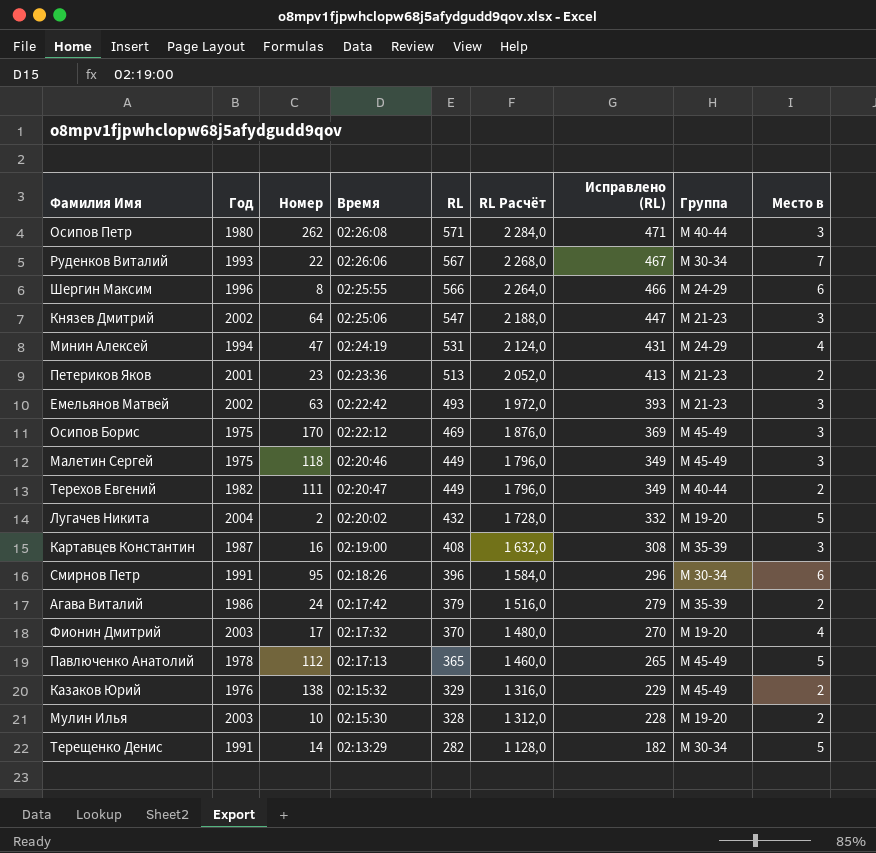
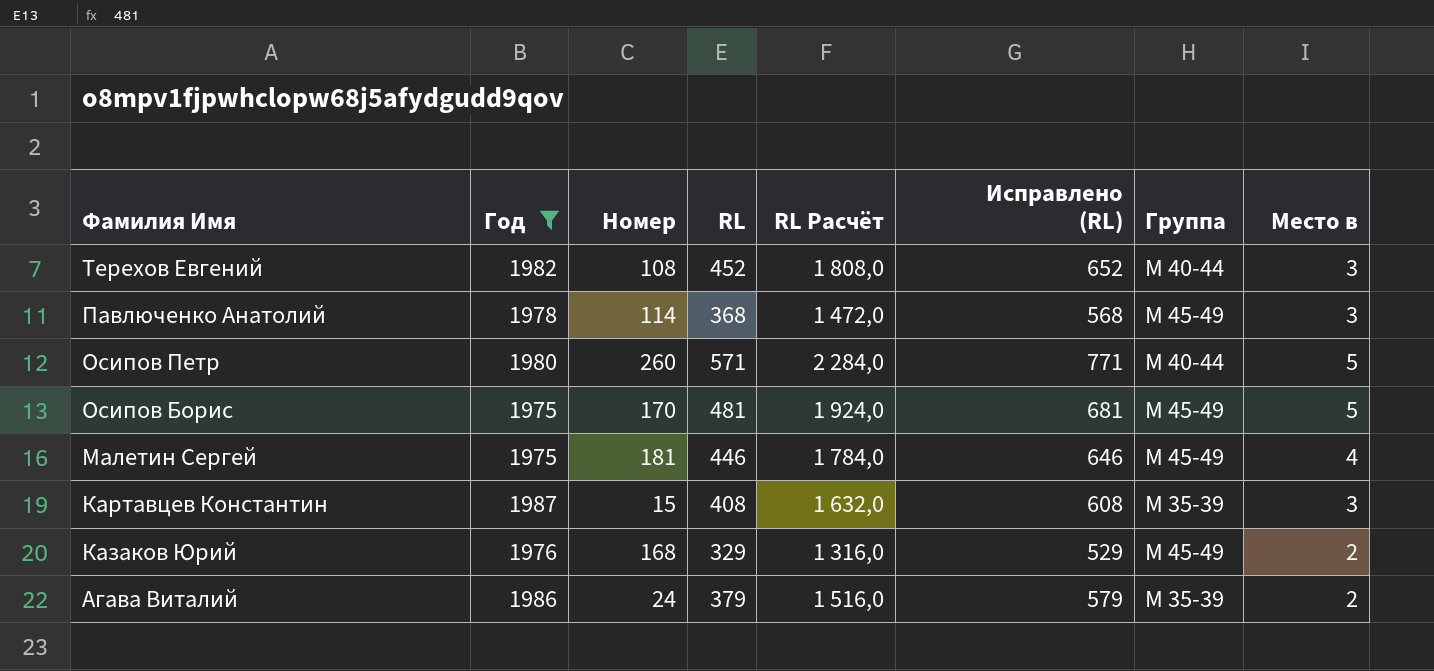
filter: none -> Год <= 1987
row order: RL descending -> Фамилия Имя descending
column Время | position: 4 -> none
column Исправлено (RL) | formula: [RL] - 100 -> [RL] + 200
Терехов Евгений | Номер: 111 -> 108
Терехов Евгений | RL: 449 -> 452
Терехов Евгений | RL Расчёт: 1 796,0 -> 1 808,0
Терехов Евгений | Место в: 2 -> 3
Павлюченко Анатолий | Номер: 112 -> 114
Павлюченко Анатолий | RL: 365 -> 368
Павлюченко Анатолий | RL Расчёт: 1 460,0 -> 1 472,0
Павлюченко Анатолий | Место в: 5 -> 3
Осипов Петр | Номер: 262 -> 260
Осипов Петр | Место в: 3 -> 5
Осипов Борис | RL: 469 -> 481
Осипов Борис | RL Расчёт: 1 876,0 -> 1 924,0
Осипов Борис | Место в: 3 -> 5
Малетин Сергей | Номер: 118 -> 181
Малетин Сергей | RL: 449 -> 446
Малетин Сергей | RL Расчёт: 1 796,0 -> 1 784,0
Малетин Сергей | Место в: 3 -> 4
Картавцев Константин | Номер: 16 -> 15
Казаков Юрий | Номер: 138 -> 168

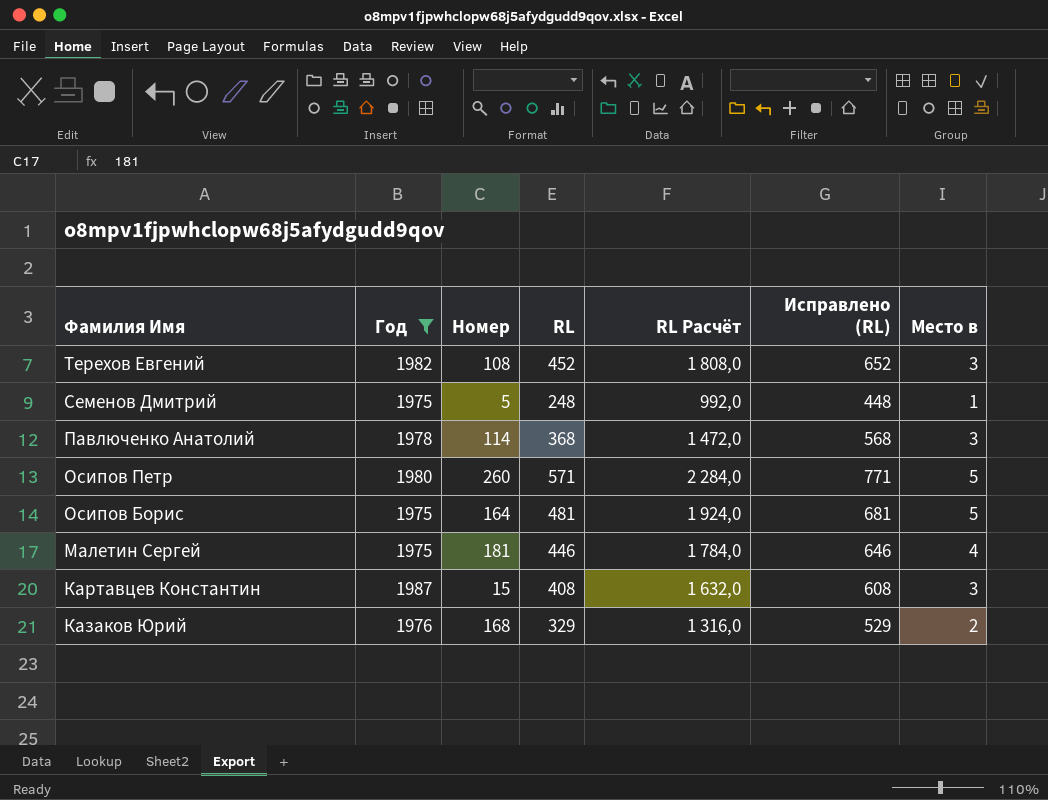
column Группа | position: 7 -> none
row Агава Виталий: 1986 | 24 | 379 | 1 516,0 | 579 | М 35-39 | 2 -> none
row Семенов Дмитрий: none -> 1975 | 5 | 248 | 992,0 | 448 | 1
Осипов Борис | Номер: 170 -> 164

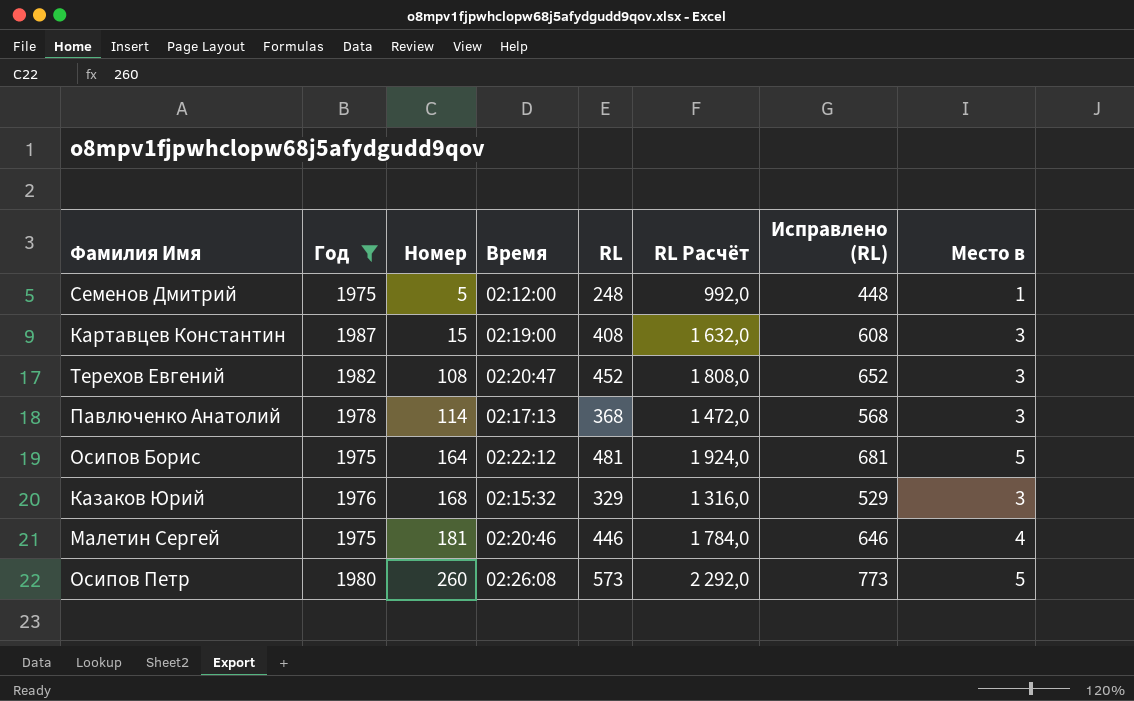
row order: Фамилия Имя descending -> Номер ascending
column Время | position: none -> 4
Казаков Юрий | Место в: 2 -> 3
Осипов Петр | RL: 571 -> 573
Осипов Петр | RL Расчёт: 2 284,0 -> 2 292,0
Осипов Петр | Исправлено (RL): 771 -> 773

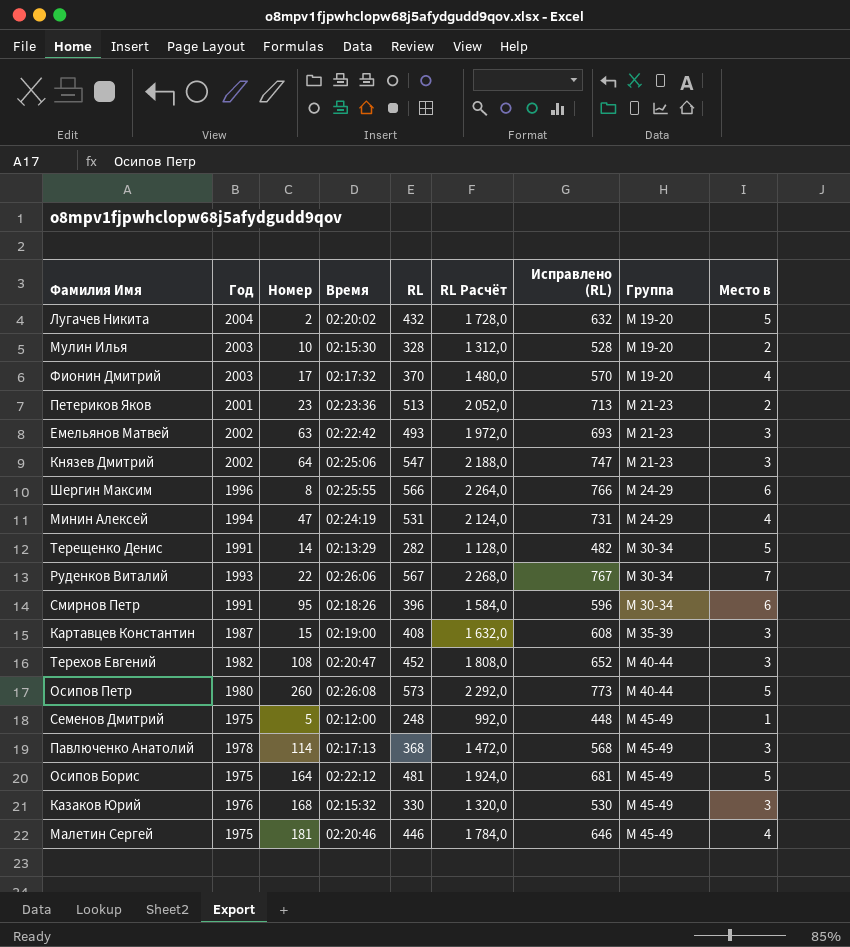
filter: Год <= 1987 -> none
row order: Номер ascending -> Группа ascending
column Группа | position: none -> 8
Казаков Юрий | RL: 329 -> 330
Казаков Юрий | RL Расчёт: 1 316,0 -> 1 320,0
Казаков Юрий | Исправлено (RL): 529 -> 530

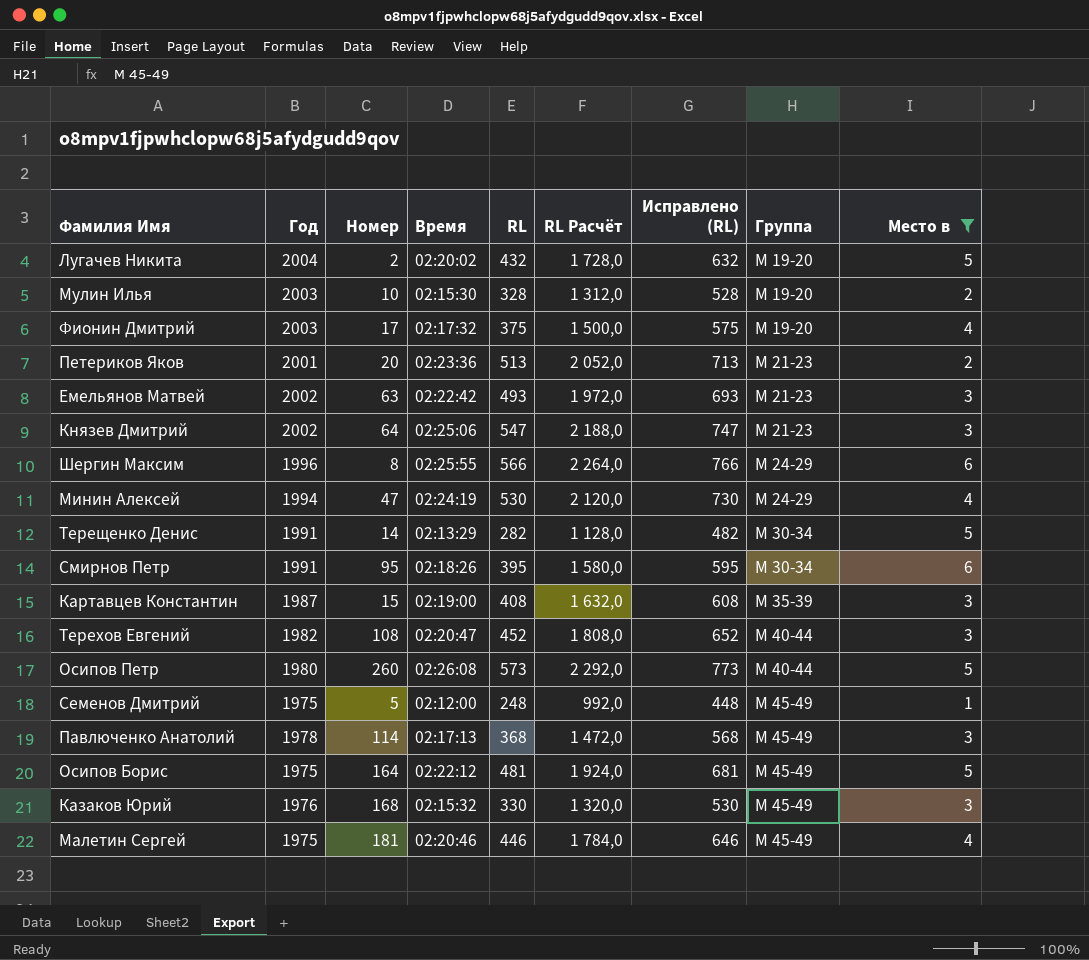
filter: none -> Место в != 7
Фионин Дмитрий | RL: 370 -> 375
Фионин Дмитрий | RL Расчёт: 1 480,0 -> 1 500,0
Фионин Дмитрий | Исправлено (RL): 570 -> 575
Петериков Яков | Номер: 23 -> 20
Минин Алексей | RL: 531 -> 530
Минин Алексей | RL Расчёт: 2 124,0 -> 2 120,0
Минин Алексей | Исправлено (RL): 731 -> 730
Смирнов Петр | RL: 396 -> 395
Смирнов Петр | RL Расчёт: 1 584,0 -> 1 580,0
Смирнов Петр | Исправлено (RL): 596 -> 595

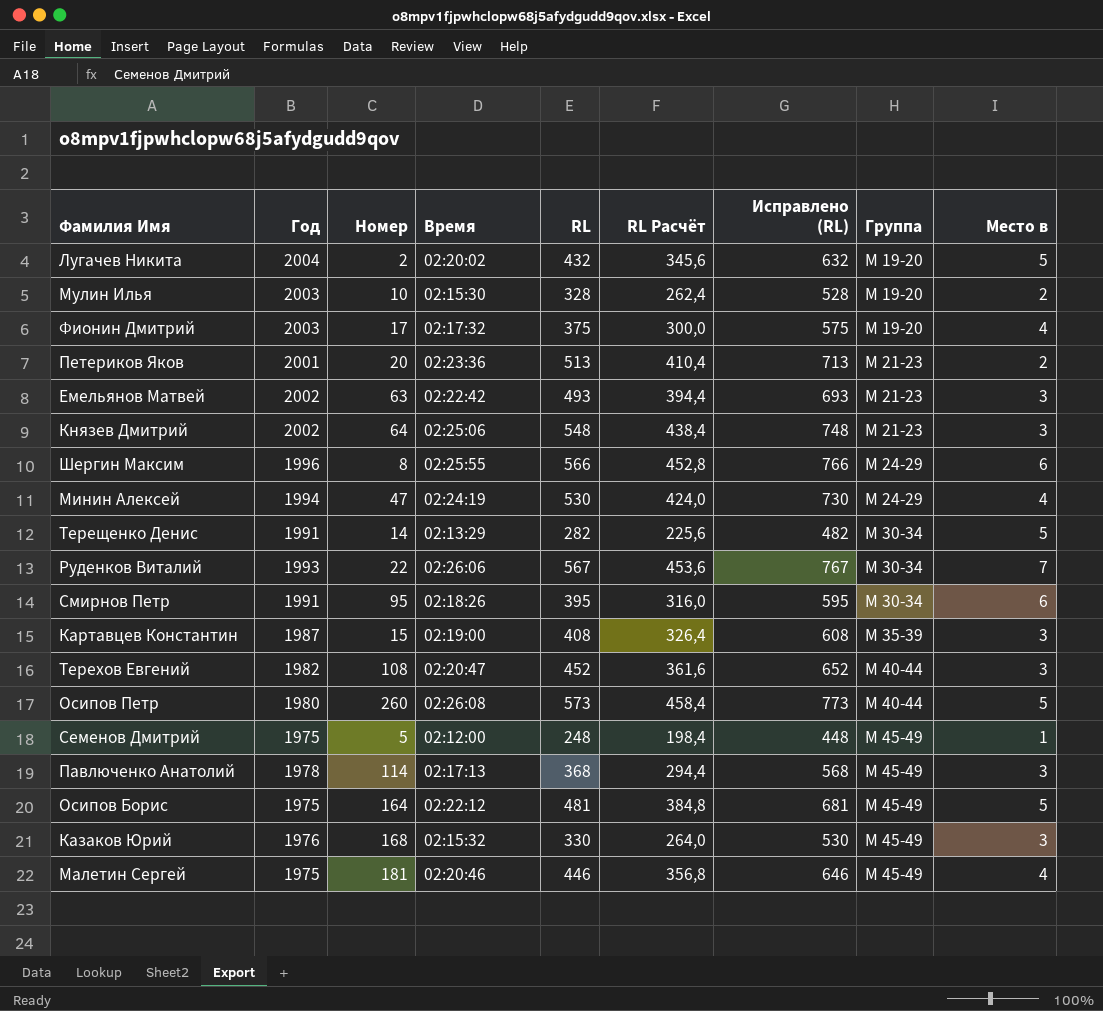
filter: Место в != 7 -> none
column RL Расчёт | formula: [RL] * 4 -> [RL] * 0,8
Князев Дмитрий | RL: 547 -> 548
Князев Дмитрий | Исправлено (RL): 747 -> 748

